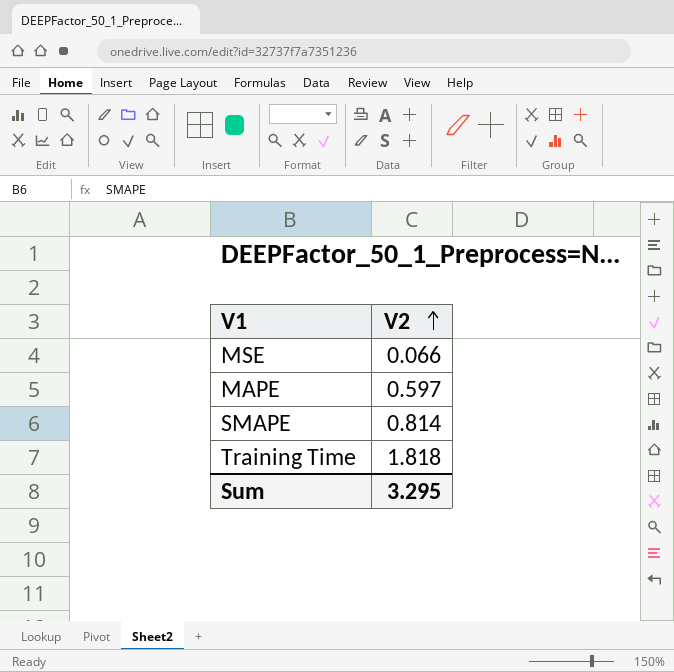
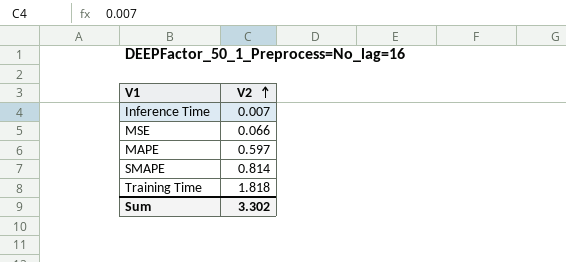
row Inference Time: none -> 0.007
Sum | V2: 3.295 -> 3.302

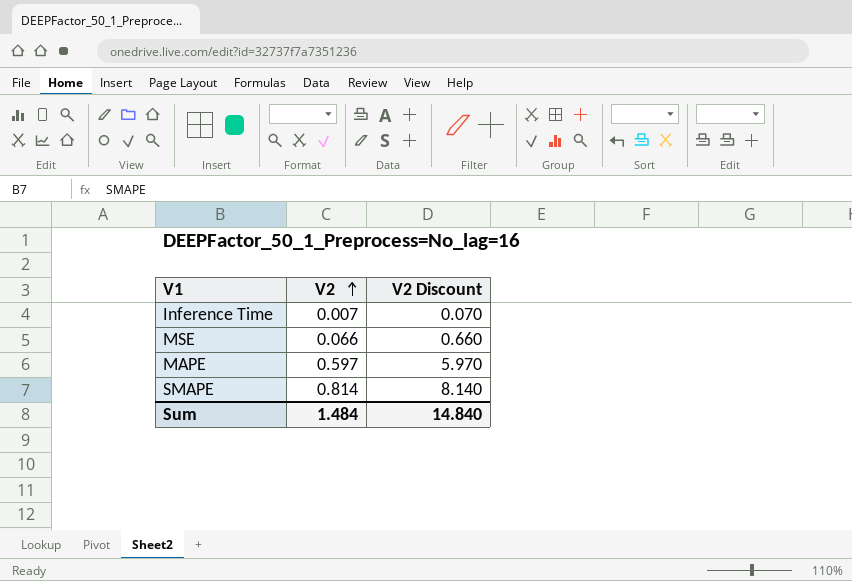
column V2 Discount | formula: none -> [V2] * 10
row Training Time: 1.818 -> none
Sum | V2: 3.302 -> 1.484

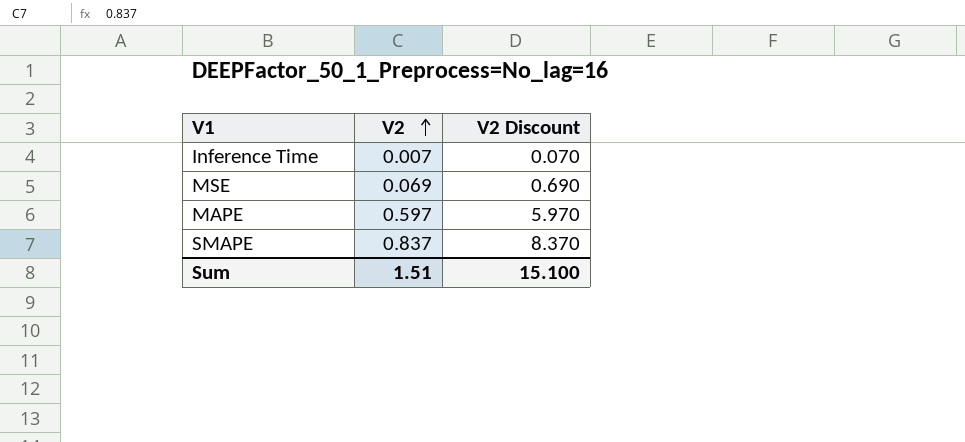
MSE | V2: 0.066 -> 0.069
MSE | V2 Discount: 0.660 -> 0.690
SMAPE | V2: 0.814 -> 0.837
SMAPE | V2 Discount: 8.140 -> 8.370
Sum | V2: 1.484 -> 1.51
Sum | V2 Discount: 14.840 -> 15.100

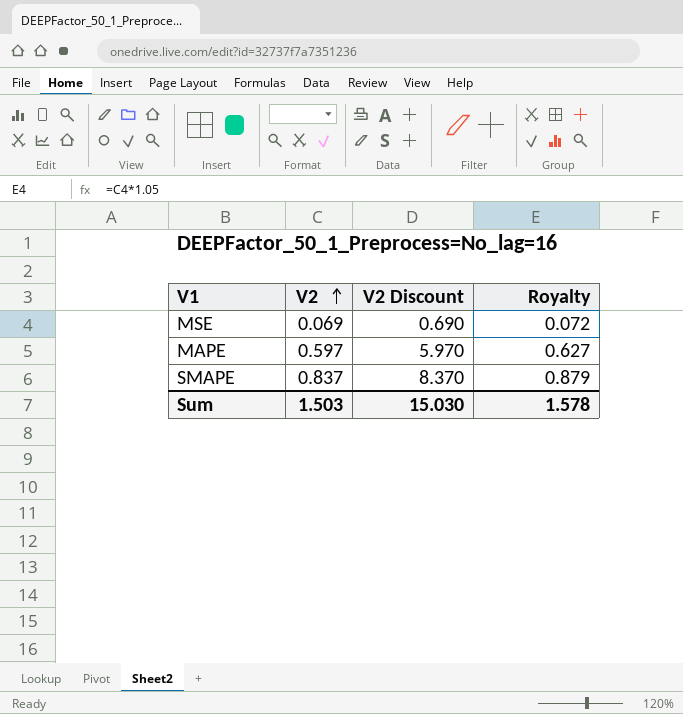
column Royalty | formula: none -> [V2] * 1.05
row Inference Time: 0.007 | 0.070 -> none
Sum | V2: 1.51 -> 1.503
Sum | V2 Discount: 15.100 -> 15.030

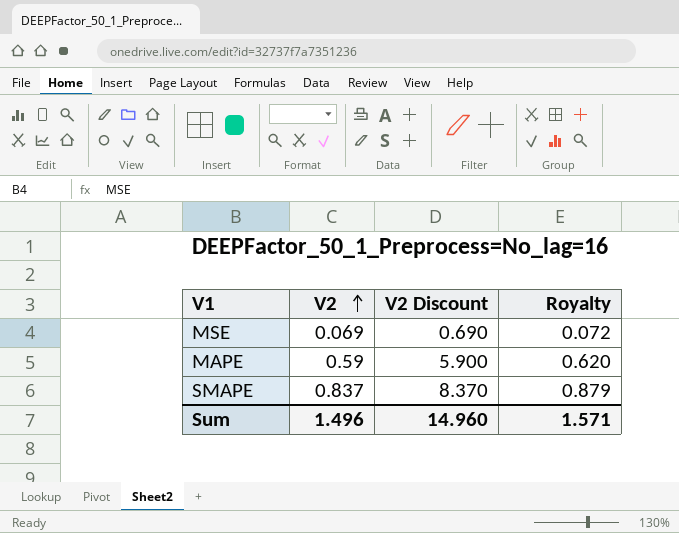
MAPE | V2: 0.597 -> 0.59
MAPE | V2 Discount: 5.970 -> 5.900
MAPE | Royalty: 0.627 -> 0.620
Sum | V2: 1.503 -> 1.496
Sum | V2 Discount: 15.030 -> 14.960
Sum | Royalty: 1.578 -> 1.571

